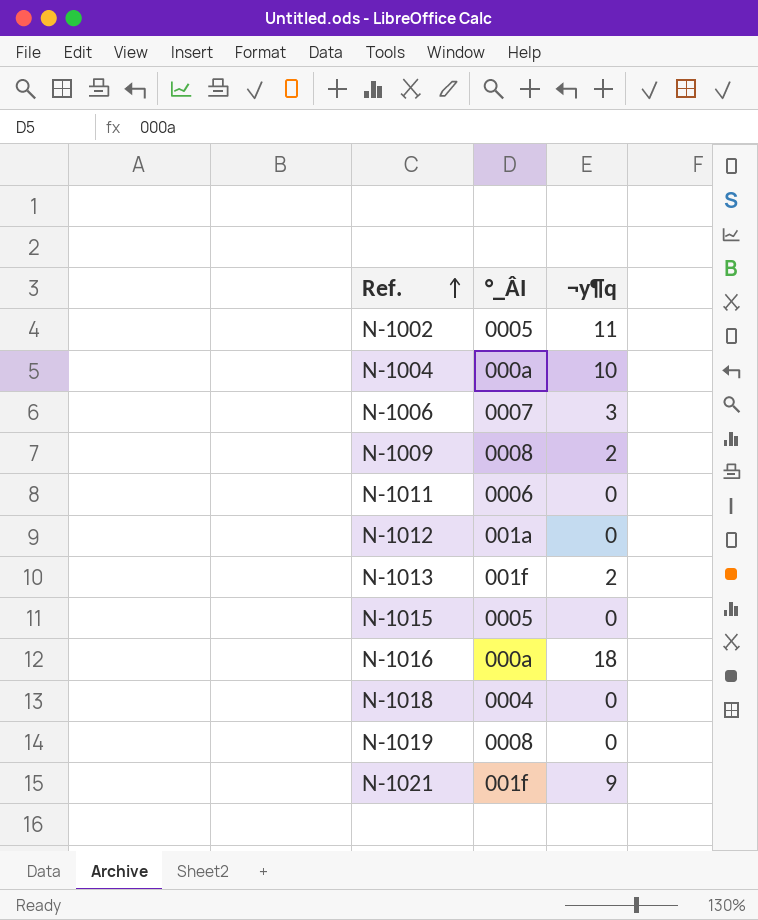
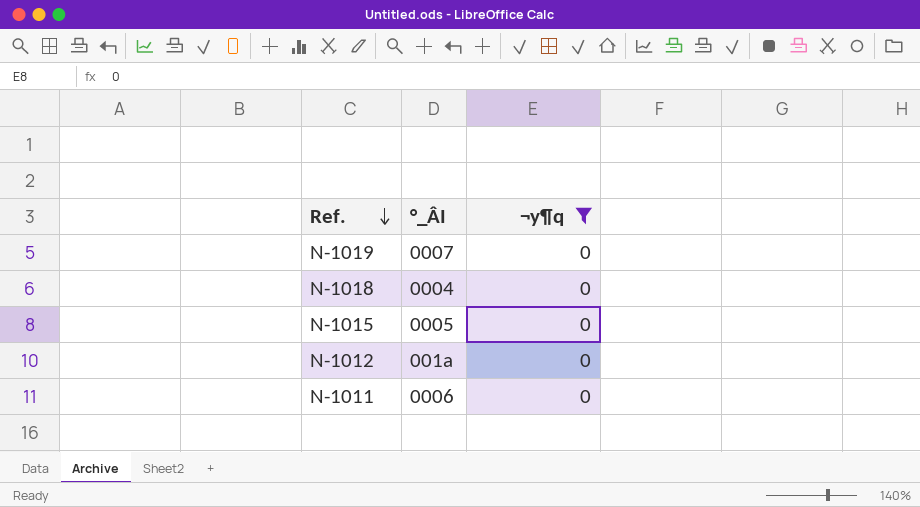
filter: none -> ¬y¶q = 0
row order: Ref. ascending -> Ref. descending
N-1019 | °_ÂI: 0008 -> 0007

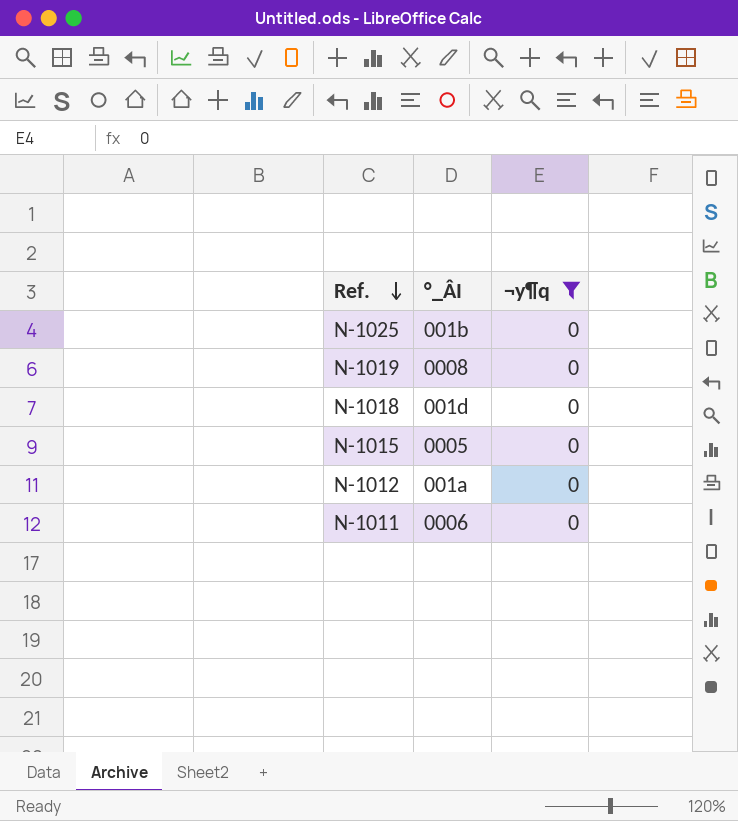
row N-1025: none -> 001b | 0
N-1019 | °_ÂI: 0007 -> 0008
N-1018 | °_ÂI: 0004 -> 001d

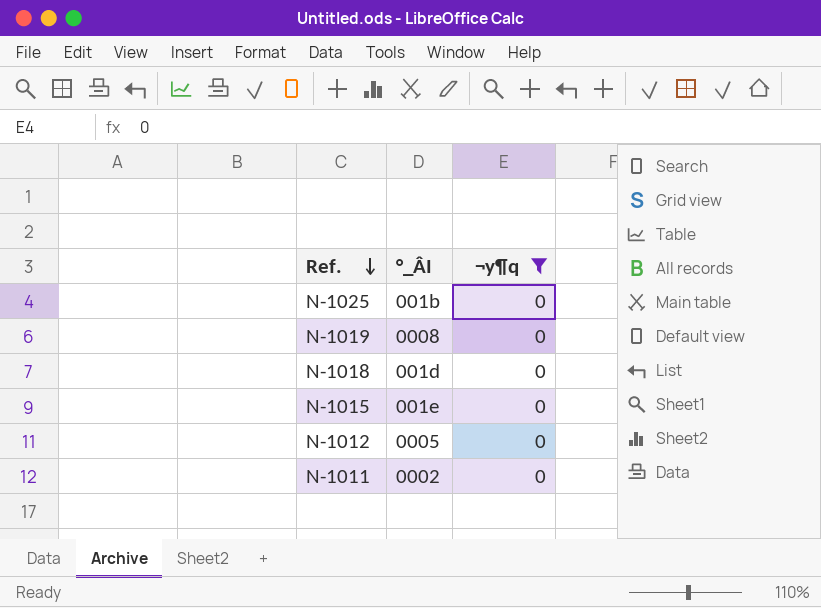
N-1015 | °_ÂI: 0005 -> 001e
N-1012 | °_ÂI: 001a -> 0005
N-1011 | °_ÂI: 0006 -> 0002

